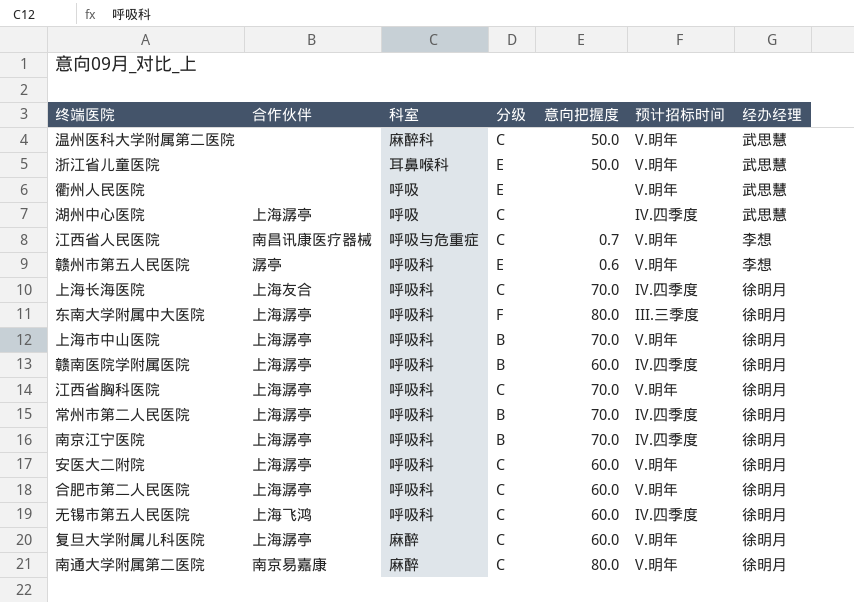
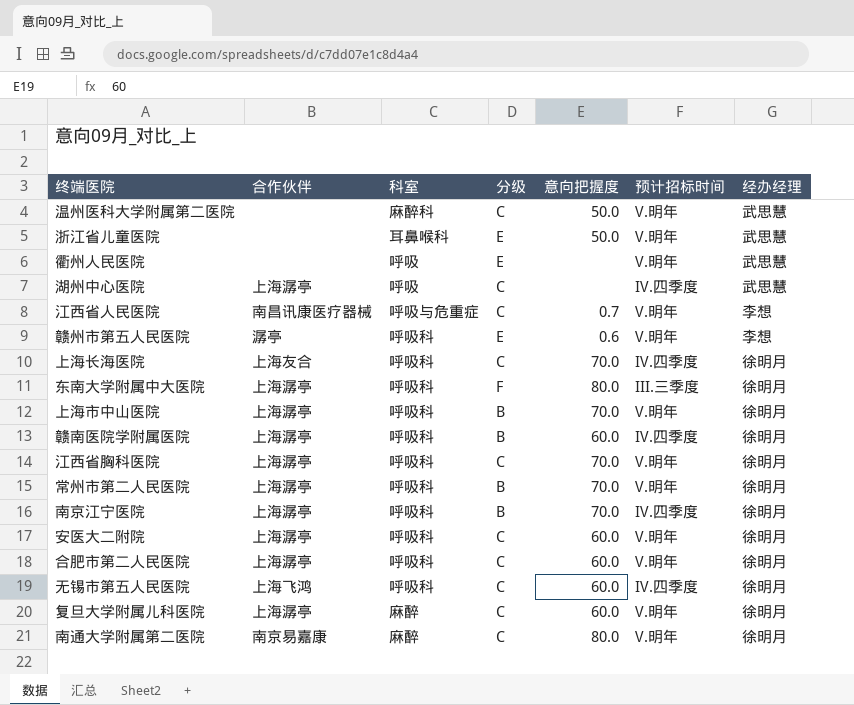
常州市第二人民医院 | 预计招标时间: IV.四季度 -> V.明年

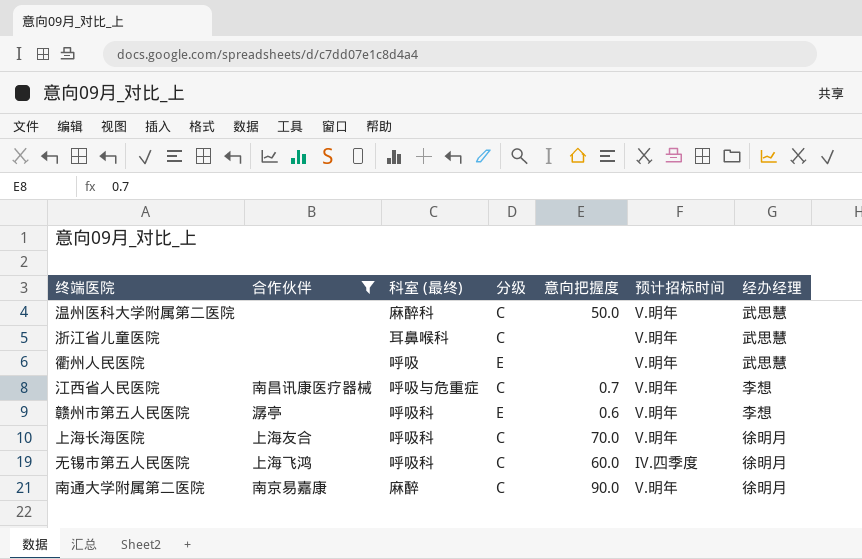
filter: none -> 合作伙伴 != 上海潺亭
column name: 科室 -> 科室 (最终)
浙江省儿童医院 | 分级: E -> C
浙江省儿童医院 | 意向把握度: 50.0 -> none
上海长海医院 | 预计招标时间: IV.四季度 -> V.明年
南通大学附属第二医院 | 意向把握度: 80.0 -> 90.0

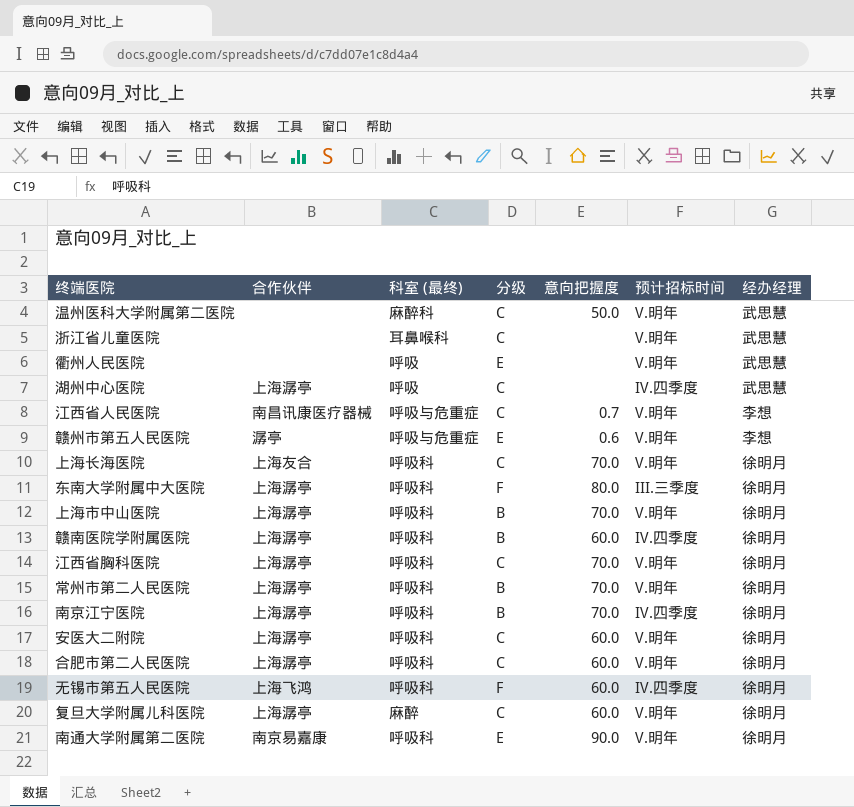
filter: 合作伙伴 != 上海潺亭 -> none
赣州市第五人民医院 | 科室 (最终): 呼吸科 -> 呼吸与危重症
无锡市第五人民医院 | 分级: C -> F
南通大学附属第二医院 | 科室 (最终): 麻醉 -> 呼吸科
南通大学附属第二医院 | 分级: C -> E

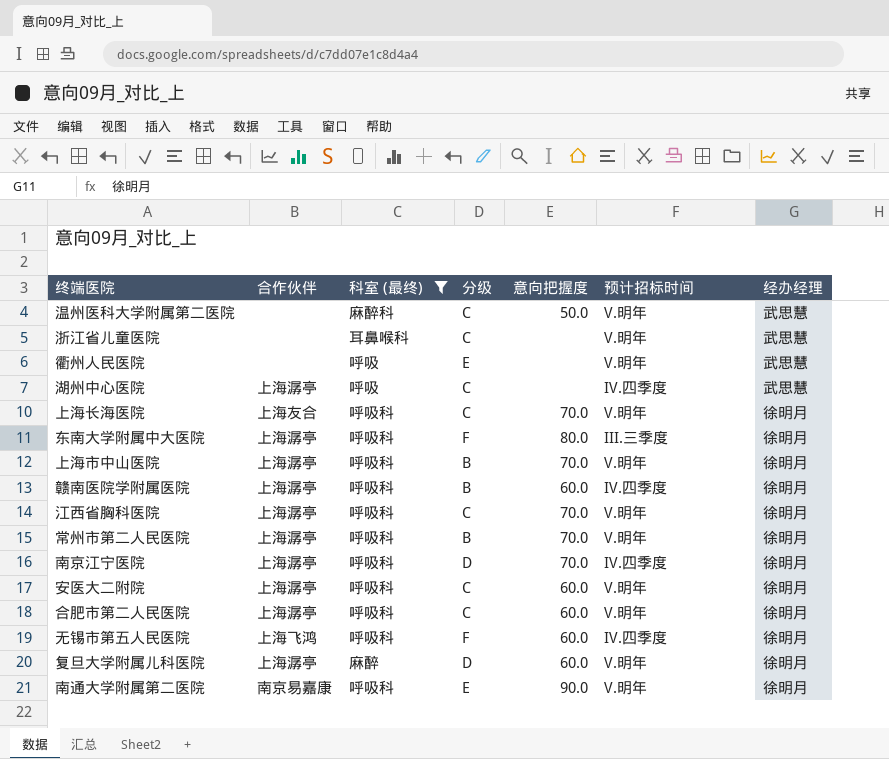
filter: none -> 科室 (最终) != 呼吸与危重症
南京江宁医院 | 分级: B -> D
复旦大学附属儿科医院 | 分级: C -> D

